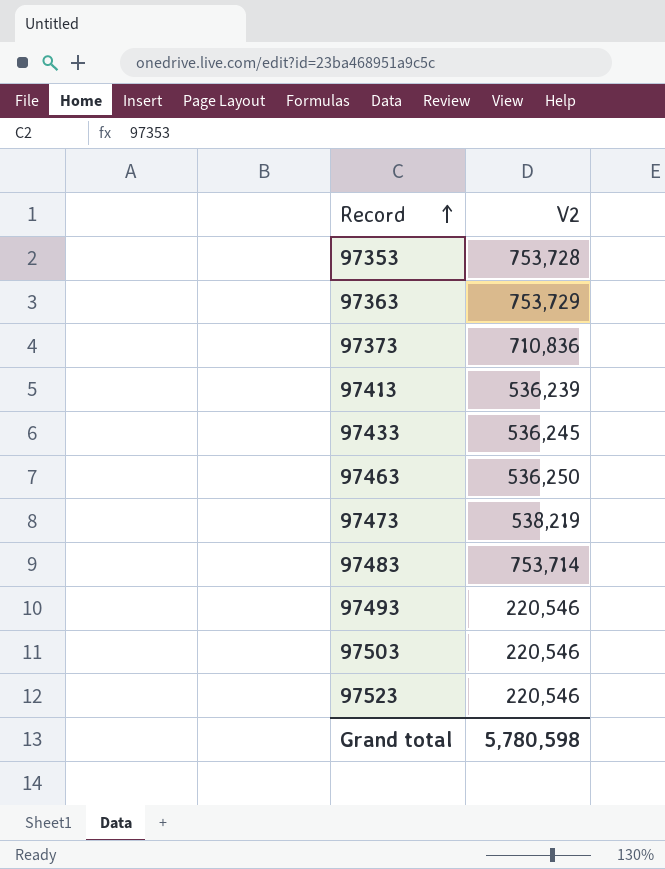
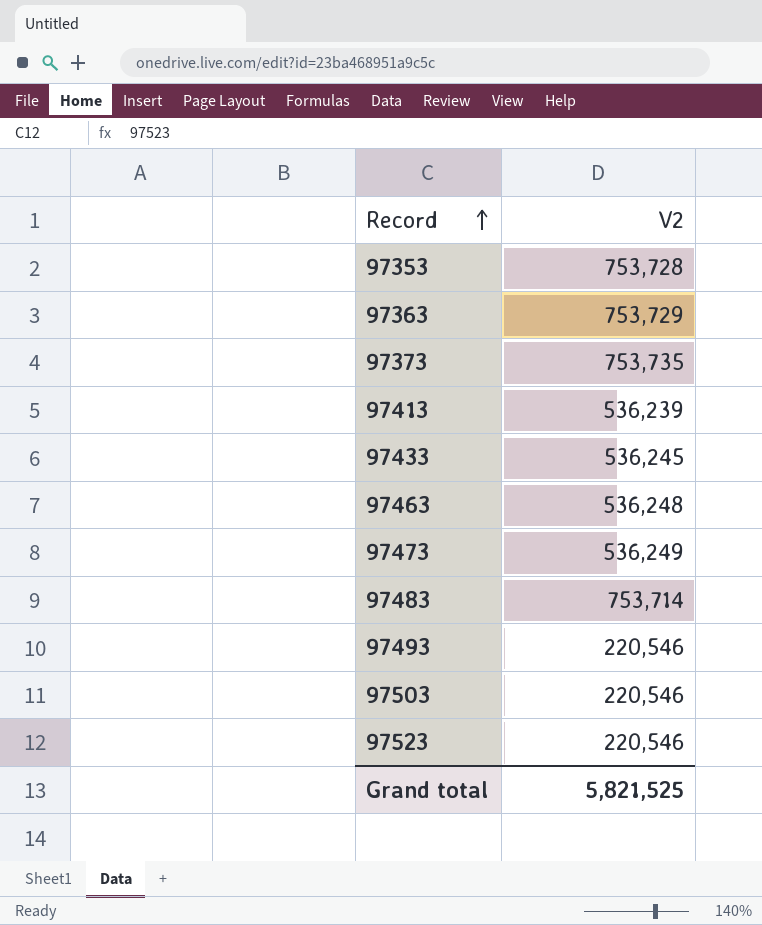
97373 | V2: 710,836 -> 753,735
97463 | V2: 536,250 -> 536,248
97473 | V2: 538,219 -> 536,249
Grand total | V2: 5,780,598 -> 5,821,525

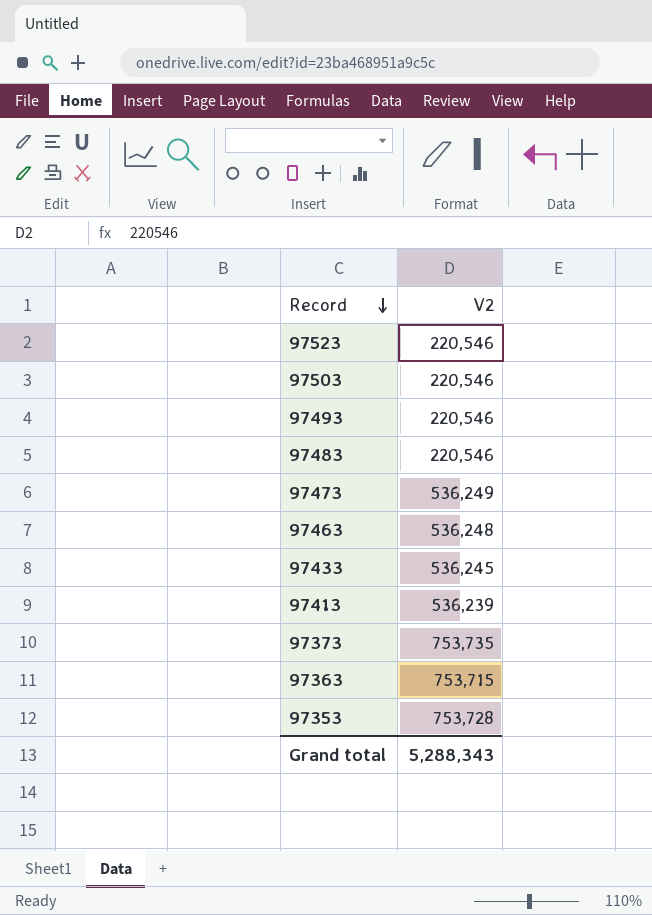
row order: Record ascending -> Record descending
97483 | V2: 753,714 -> 220,546
97363 | V2: 753,729 -> 753,715
Grand total | V2: 5,821,525 -> 5,288,343

